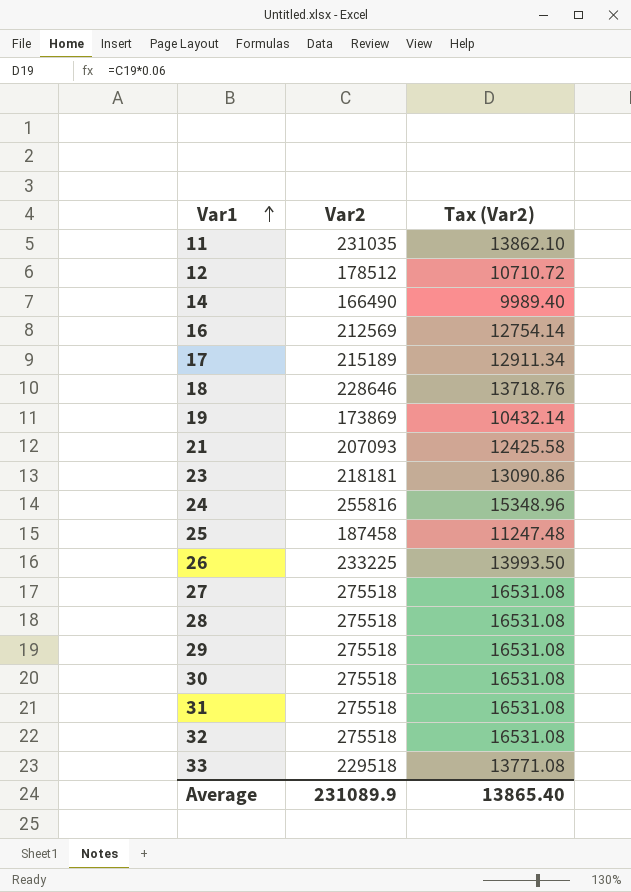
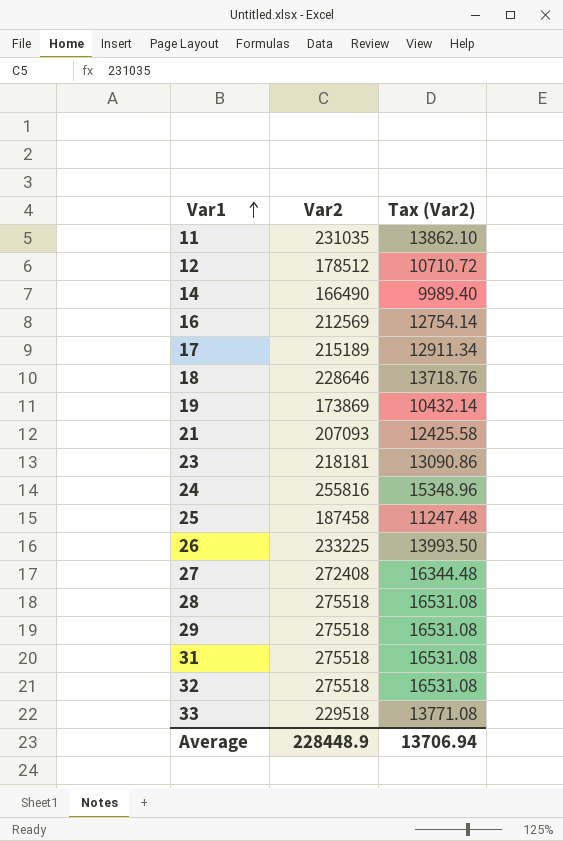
row 30: 275518 | 16531.08 -> none
27 | Var2: 275518 -> 272408
27 | Tax (Var2): 16531.08 -> 16344.48
Average | Var2: 231089.9 -> 228448.9
Average | Tax (Var2): 13865.40 -> 13706.94

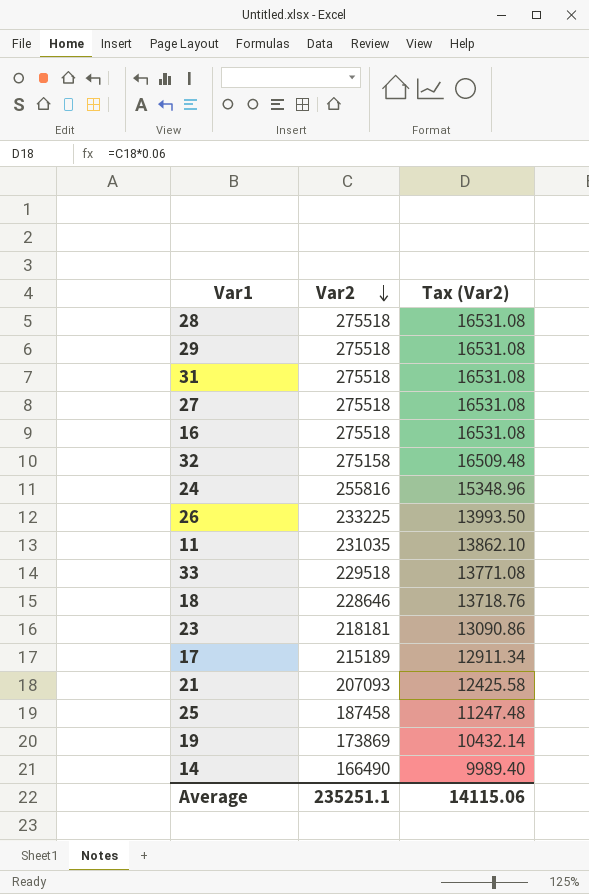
row order: Var1 ascending -> Var2 descending
row 12: 178512 | 10710.72 -> none
27 | Var2: 272408 -> 275518
27 | Tax (Var2): 16344.48 -> 16531.08
16 | Var2: 212569 -> 275518
16 | Tax (Var2): 12754.14 -> 16531.08
32 | Var2: 275518 -> 275158
32 | Tax (Var2): 16531.08 -> 16509.48
Average | Var2: 228448.9 -> 235251.1
Average | Tax (Var2): 13706.94 -> 14115.06

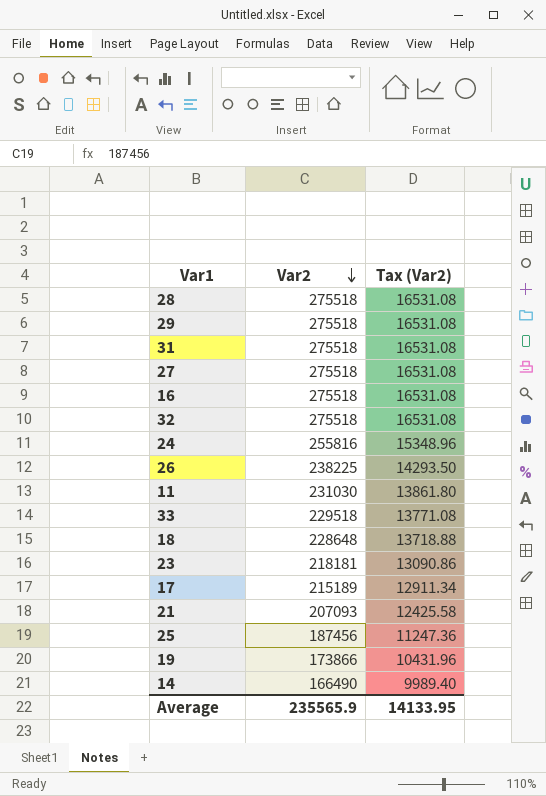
32 | Var2: 275158 -> 275518
32 | Tax (Var2): 16509.48 -> 16531.08
26 | Var2: 233225 -> 238225
26 | Tax (Var2): 13993.50 -> 14293.50
11 | Var2: 231035 -> 231030
11 | Tax (Var2): 13862.10 -> 13861.80
18 | Var2: 228646 -> 228648
18 | Tax (Var2): 13718.76 -> 13718.88
25 | Var2: 187458 -> 187456
25 | Tax (Var2): 11247.48 -> 11247.36
19 | Var2: 173869 -> 173866
19 | Tax (Var2): 10432.14 -> 10431.96
Average | Var2: 235251.1 -> 235565.9
Average | Tax (Var2): 14115.06 -> 14133.95

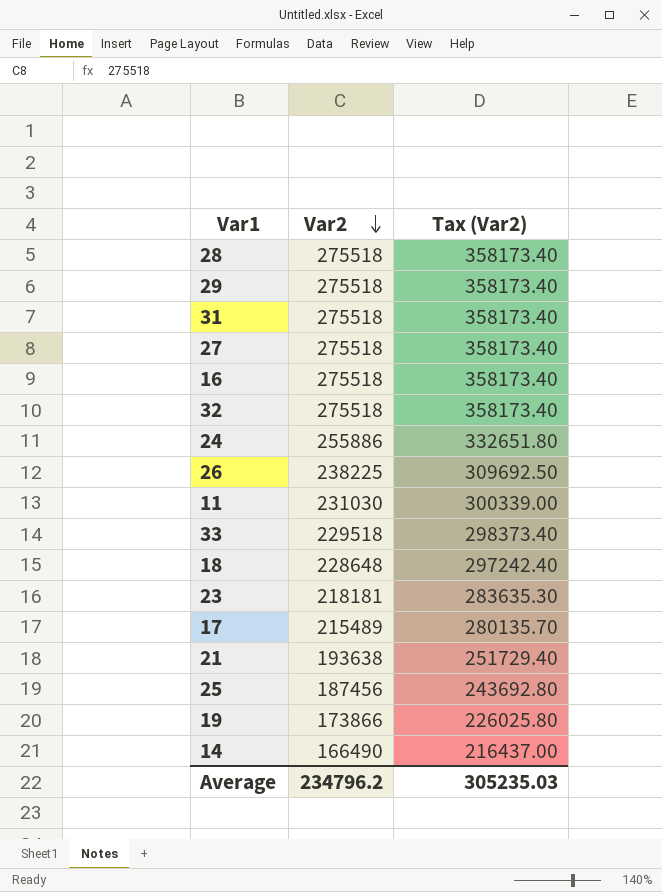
column Tax (Var2) | formula: [Var2] * 0.06 -> [Var2] * 1.3
24 | Var2: 255816 -> 255886
17 | Var2: 215189 -> 215489
21 | Var2: 207093 -> 193638
Average | Var2: 235565.9 -> 234796.2
Average | Tax (Var2): 14133.95 -> 305235.03

